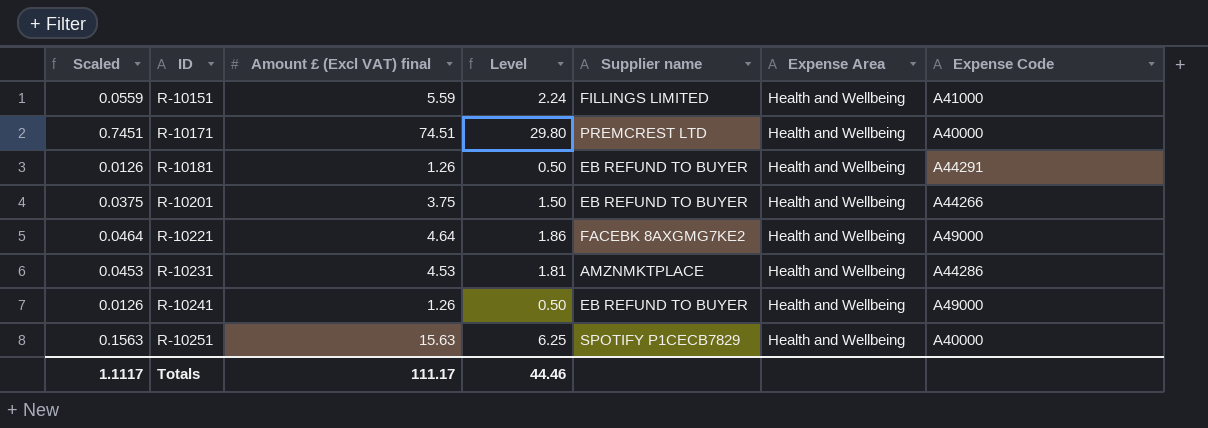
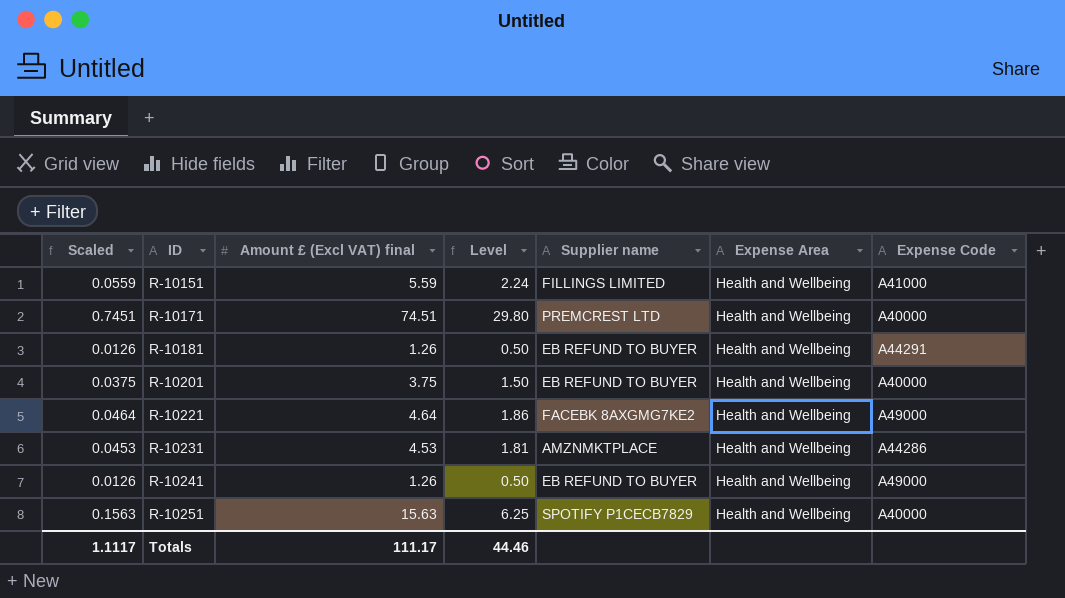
R-10201 | Expense Code: A44266 -> A40000

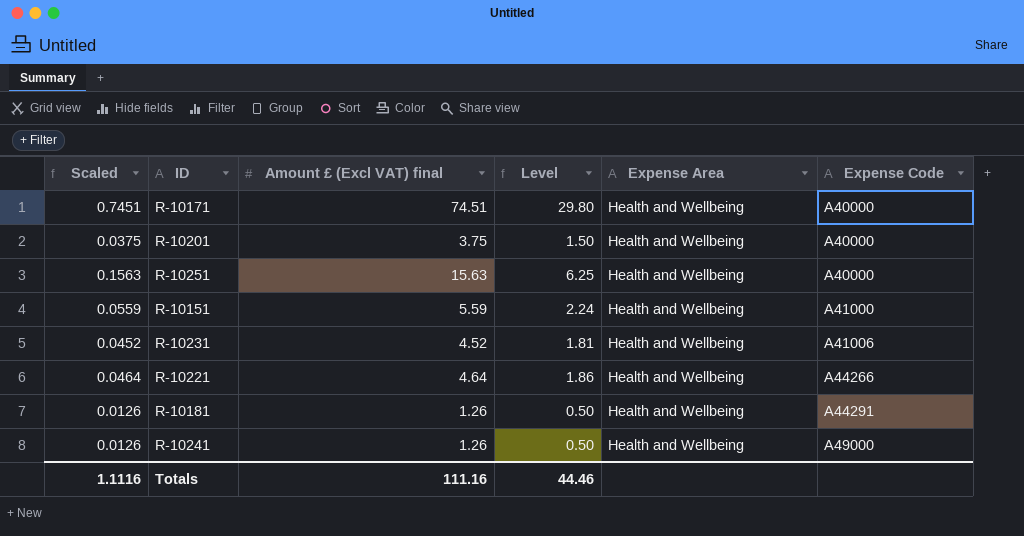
row order: ID ascending -> Expense Code ascending
column Supplier name | position: 5 -> none
R-10231 | Scaled: 0.0453 -> 0.0452
R-10231 | Amount £ (Excl VAT) final: 4.53 -> 4.52
R-10231 | Expense Code: A44286 -> A41006
R-10221 | Expense Code: A49000 -> A44266
Totals | Scaled: 1.1117 -> 1.1116
Totals | Amount £ (Excl VAT) final: 111.17 -> 111.16

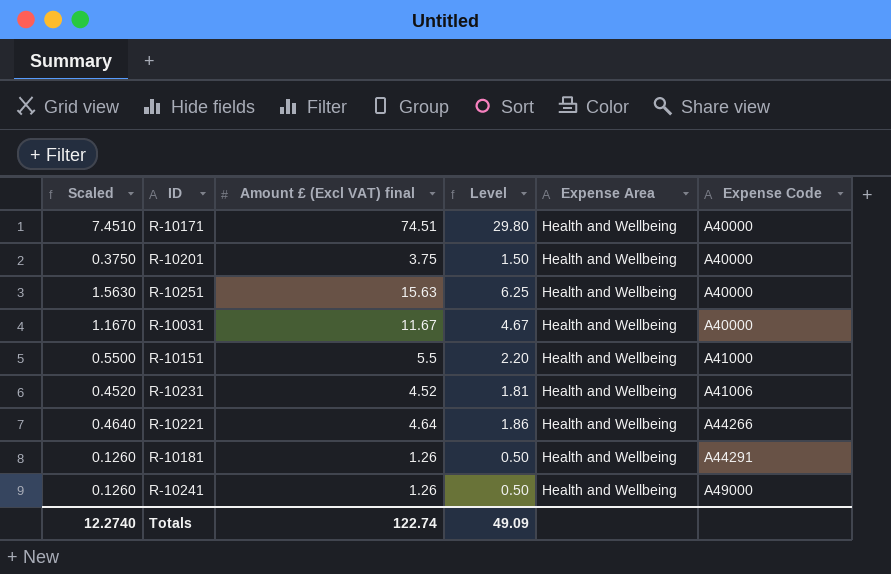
column Scaled | formula: [Amount £ (Excl VAT) final] * 0.01 -> [Amount £ (Excl VAT) final] * 0.1
row R-10031: none -> 1.1670 | 11.67 | 4.67 | Health and Wellbeing | A40000
R-10151 | Amount £ (Excl VAT) final: 5.59 -> 5.5
R-10151 | Level: 2.24 -> 2.20
Totals | Scaled: 1.1116 -> 12.2740
Totals | Amount £ (Excl VAT) final: 111.16 -> 122.74
Totals | Level: 44.46 -> 49.09

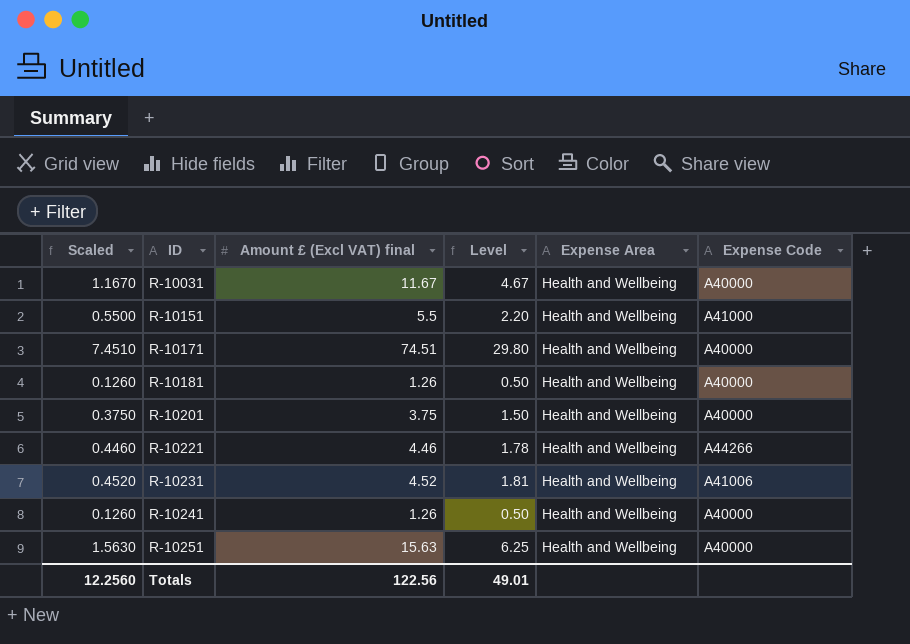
row order: Expense Code ascending -> ID ascending
R-10181 | Expense Code: A44291 -> A40000
R-10221 | Scaled: 0.4640 -> 0.4460
R-10221 | Amount £ (Excl VAT) final: 4.64 -> 4.46
R-10221 | Level: 1.86 -> 1.78
R-10241 | Expense Code: A49000 -> A40000
Totals | Scaled: 12.2740 -> 12.2560
Totals | Amount £ (Excl VAT) final: 122.74 -> 122.56
Totals | Level: 49.09 -> 49.01

